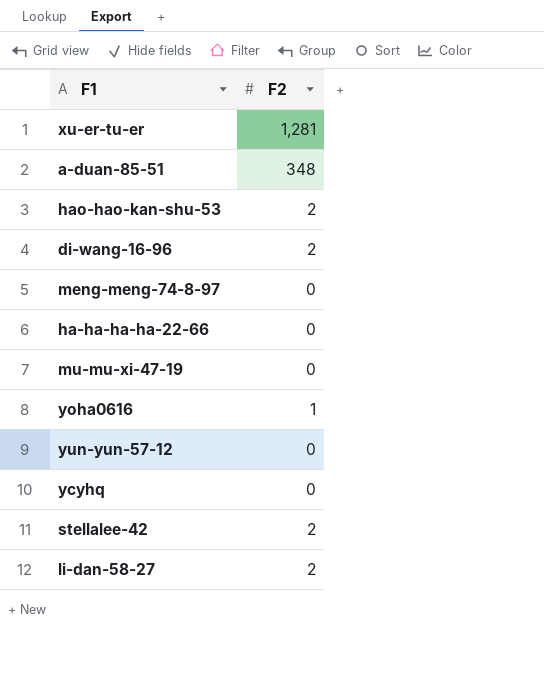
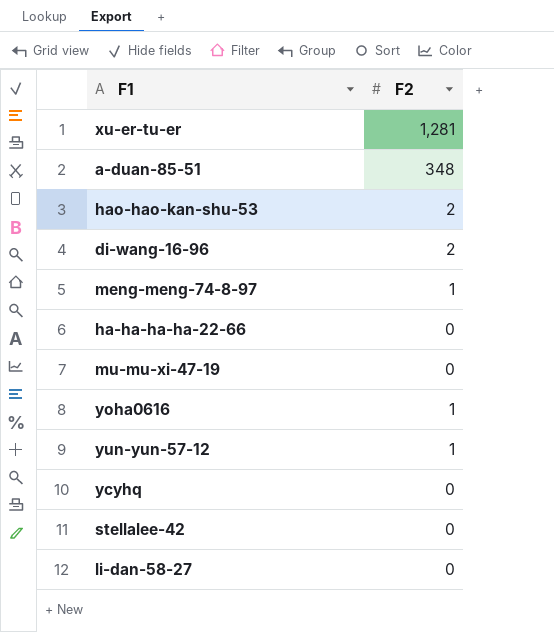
meng-meng-74-8-97 | F2: 0 -> 1
yun-yun-57-12 | F2: 0 -> 1
stellalee-42 | F2: 2 -> 0
li-dan-58-27 | F2: 2 -> 0

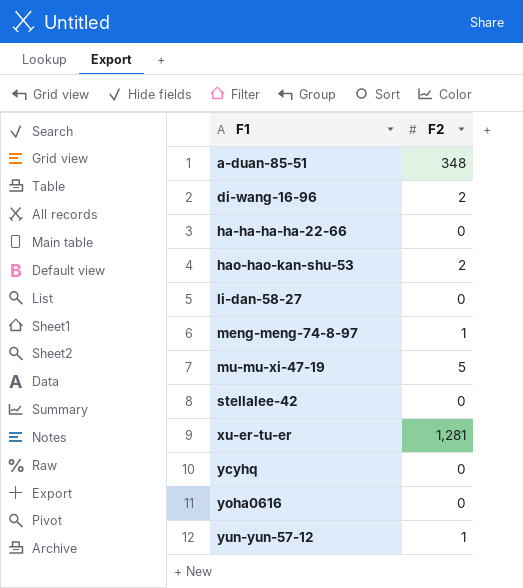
row order: none -> F1 ascending
mu-mu-xi-47-19 | F2: 0 -> 5
yoha0616 | F2: 1 -> 0

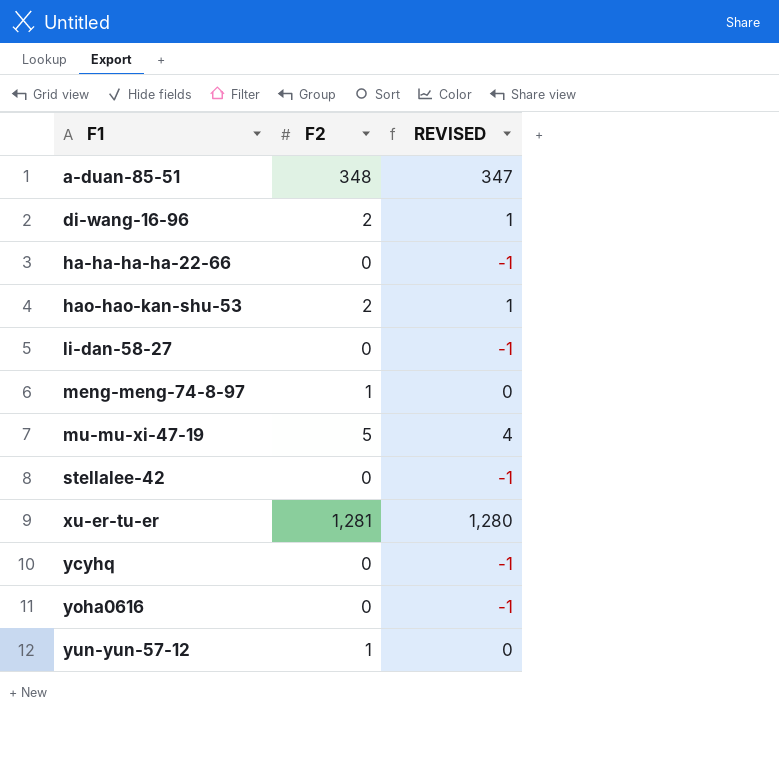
column REVISED | formula: none -> [F2] - 1

